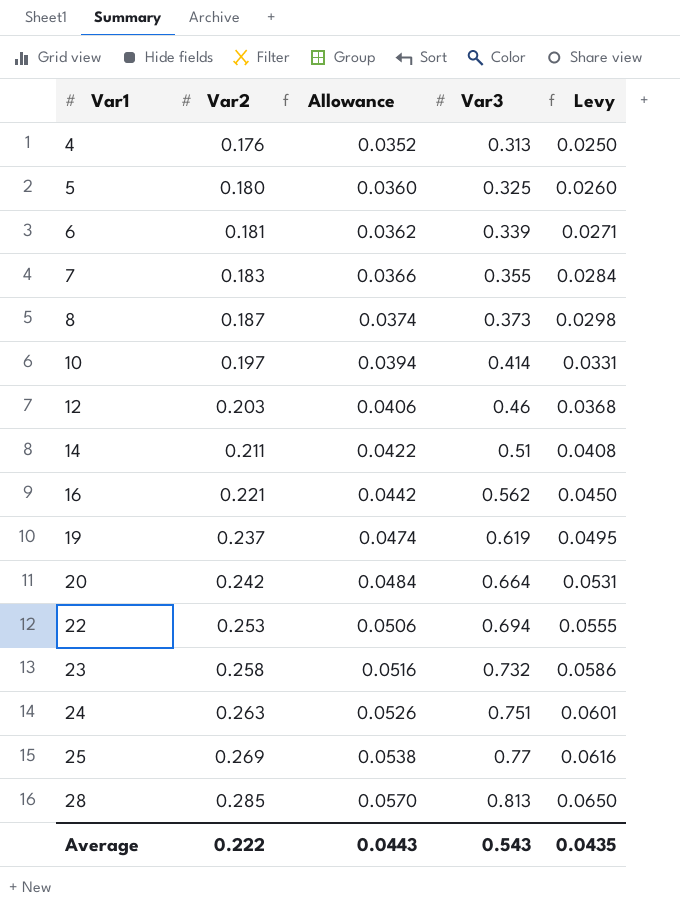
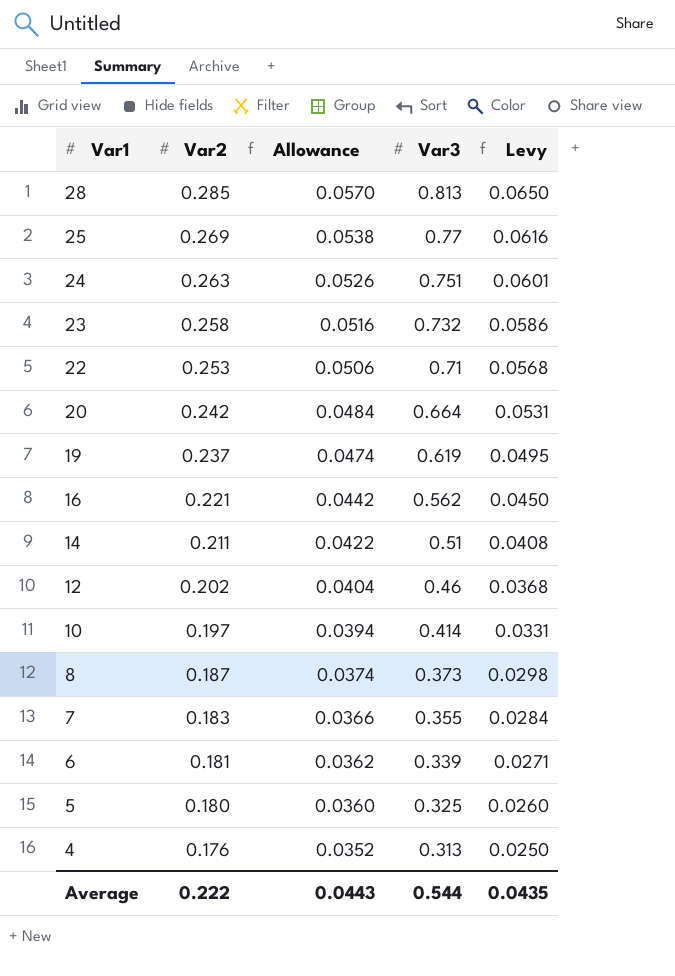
row order: Var1 ascending -> Var1 descending
22 | Var3: 0.694 -> 0.71
22 | Levy: 0.0555 -> 0.0568
12 | Var2: 0.203 -> 0.202
12 | Allowance: 0.0406 -> 0.0404
Average | Var3: 0.543 -> 0.544

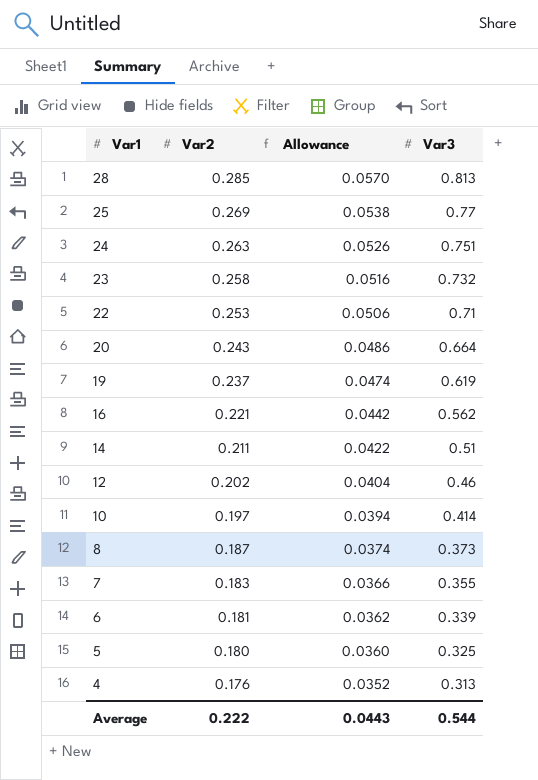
column Levy | formula: [Var3] * 0.08 -> none
20 | Var2: 0.242 -> 0.243
20 | Allowance: 0.0484 -> 0.0486

